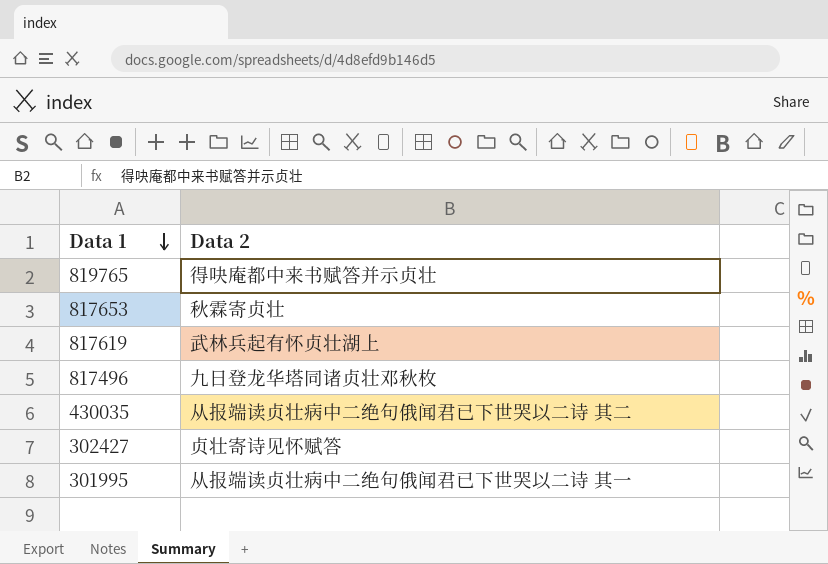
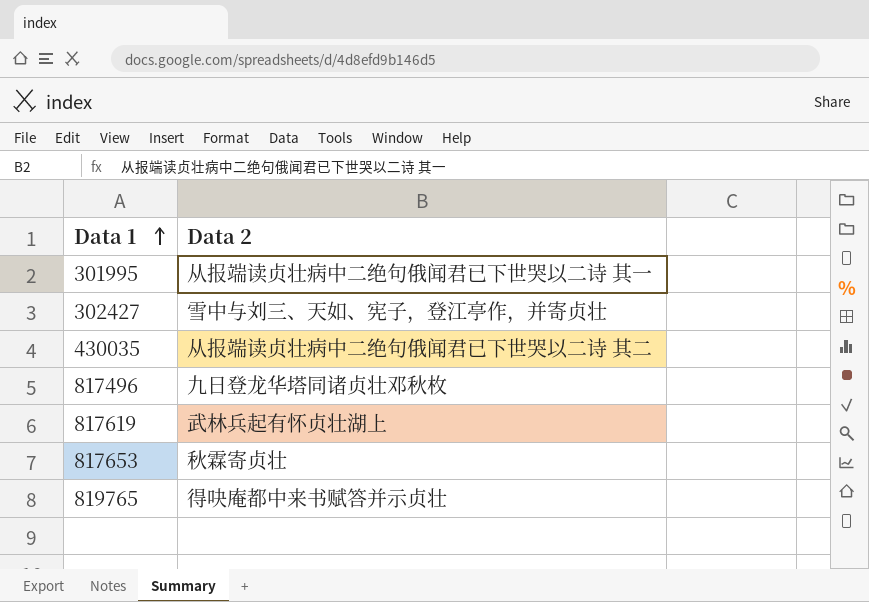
row order: Data 1 descending -> Data 1 ascending
302427 | Data 2: 贞壮寄诗见怀赋答 -> 雪中与刘三、天如、宪子，登江亭作，并寄贞壮

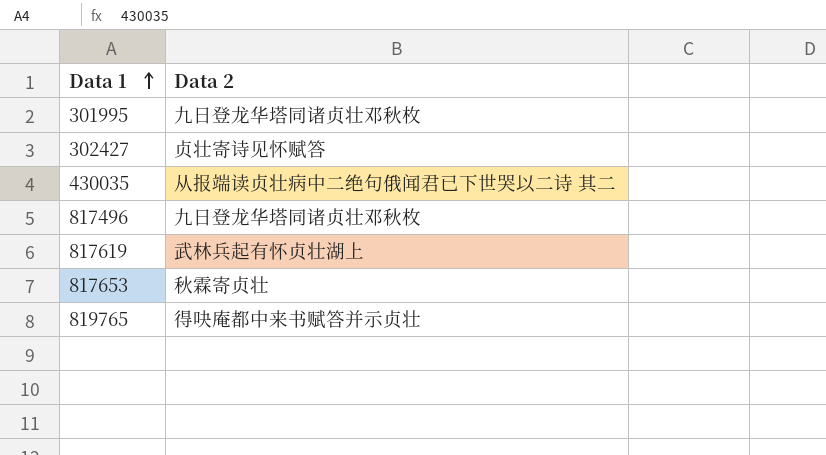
301995 | Data 2: 从报端读贞壮病中二绝句俄闻君已下世哭以二诗 其一 -> 九日登龙华塔同诸贞壮邓秋枚
302427 | Data 2: 雪中与刘三、天如、宪子，登江亭作，并寄贞壮 -> 贞壮寄诗见怀赋答

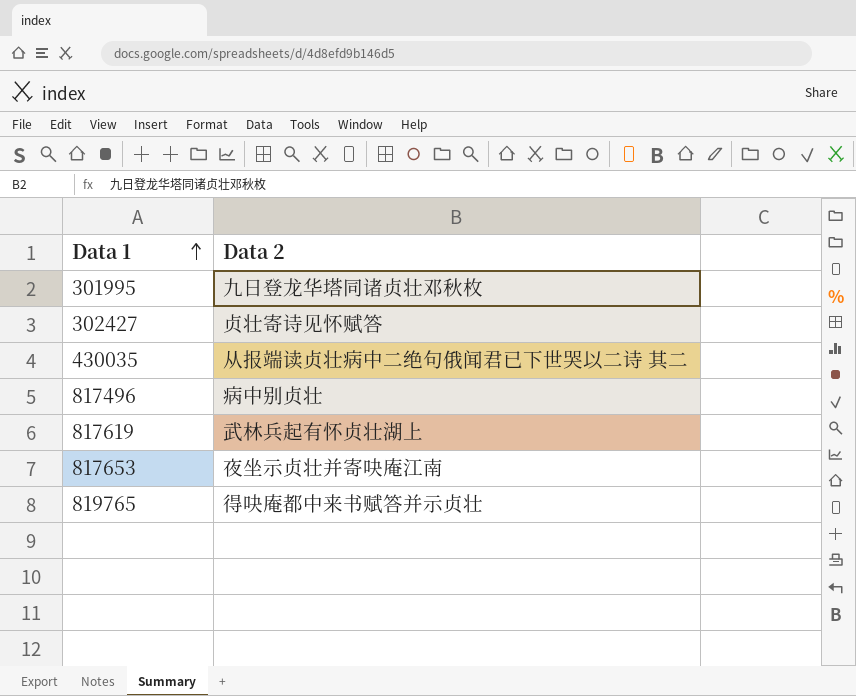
817496 | Data 2: 九日登龙华塔同诸贞壮邓秋枚 -> 病中别贞壮
817653 | Data 2: 秋霖寄贞壮 -> 夜坐示贞壮并寄吷庵江南

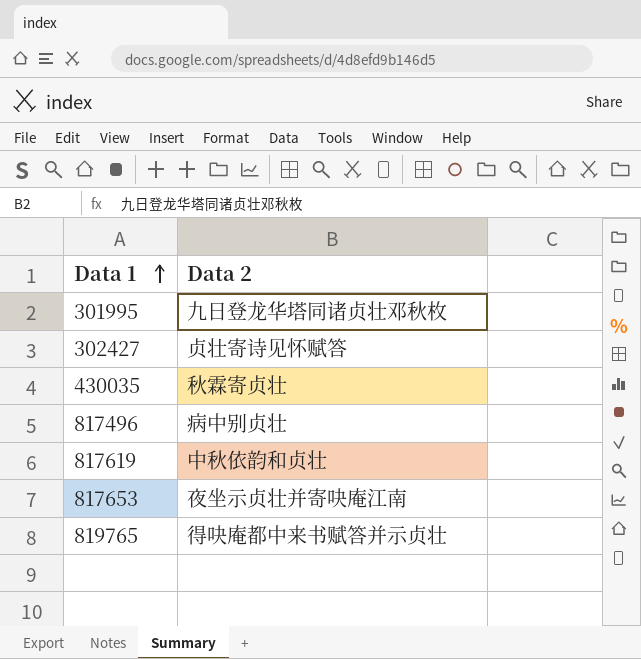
430035 | Data 2: 从报端读贞壮病中二绝句俄闻君已下世哭以二诗 其二 -> 秋霖寄贞壮
817619 | Data 2: 武林兵起有怀贞壮湖上 -> 中秋依韵和贞壮

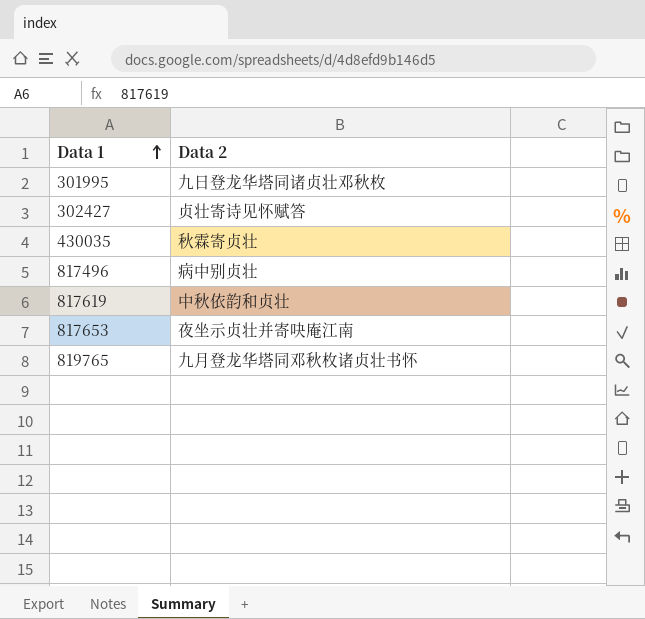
819765 | Data 2: 得吷庵都中来书赋答并示贞壮 -> 九月登龙华塔同邓秋枚诸贞壮书怀

